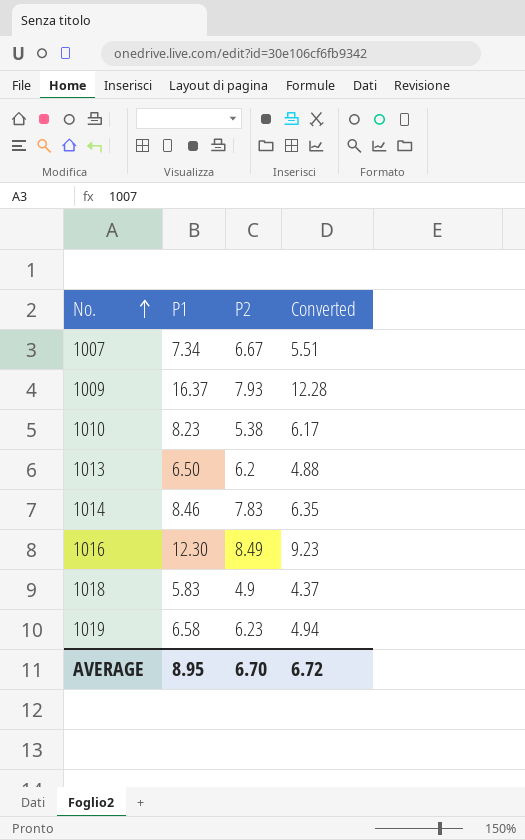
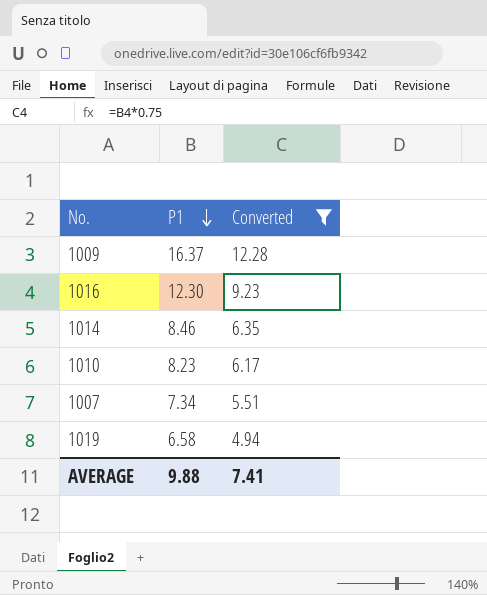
filter: none -> Converted >= 4.94
row order: No. ascending -> P1 descending
column P2 | position: 3 -> none
AVERAGE | P1: 8.95 -> 9.88
AVERAGE | Converted: 6.72 -> 7.41

